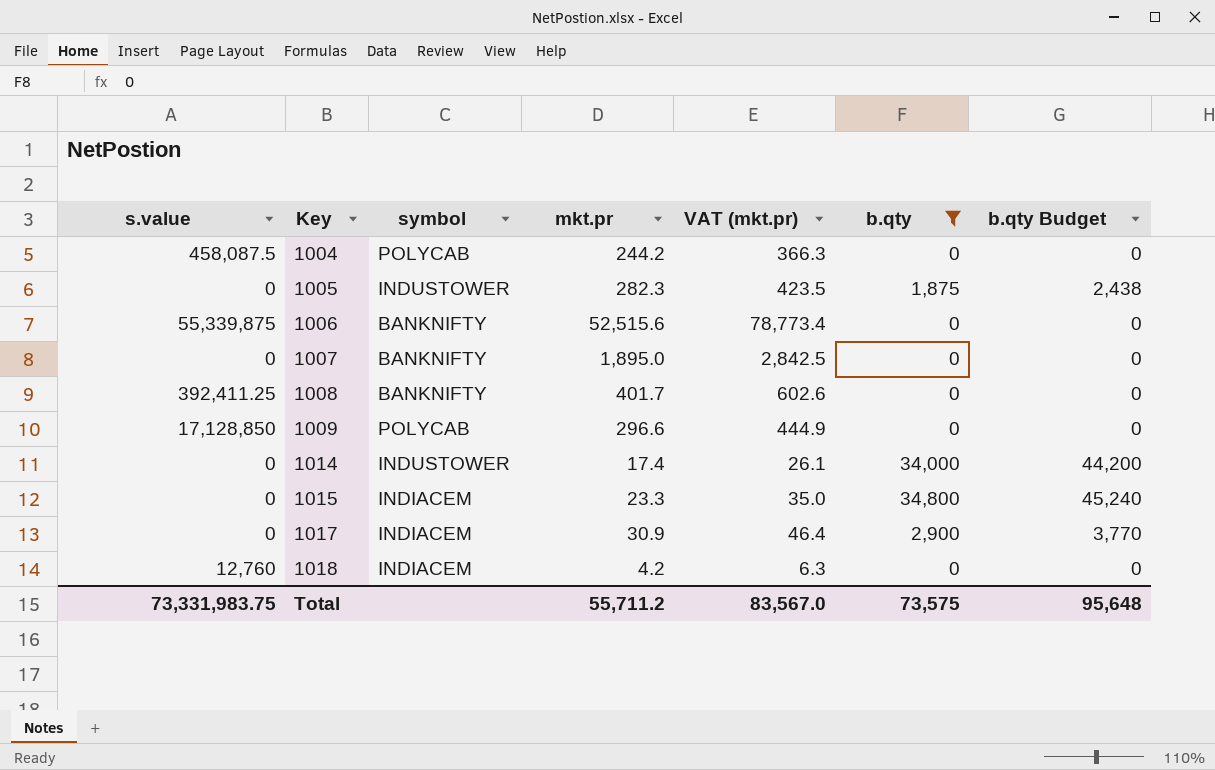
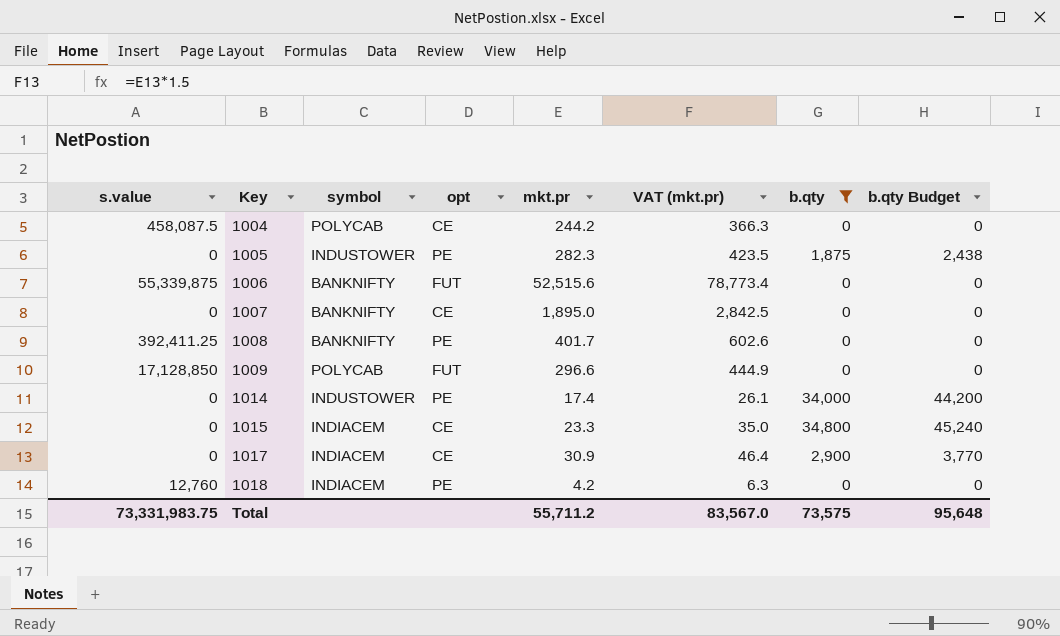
column opt | position: none -> 4

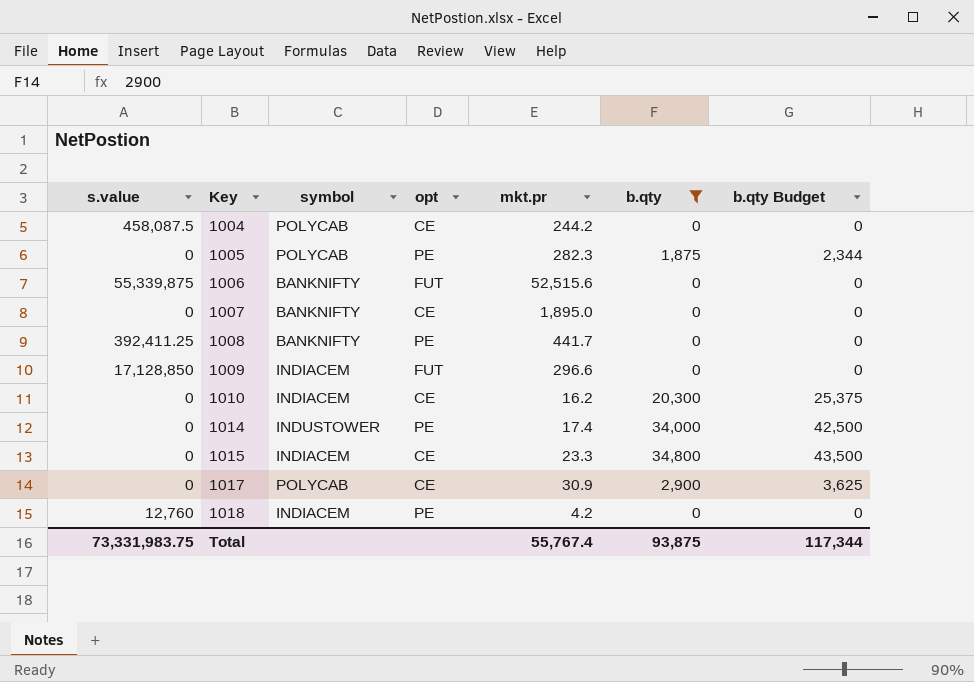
column VAT (mkt.pr) | formula: [mkt.pr] * 1.5 -> none
column b.qty Budget | formula: [b.qty] * 1.3 -> [b.qty] * 1.25
1005 | symbol: INDUSTOWER -> POLYCAB
1008 | mkt.pr: 401.7 -> 441.7
1009 | symbol: POLYCAB -> INDIACEM
row 1010: none -> 0 | INDIACEM | CE | 16.2 | 20,300 | 25,375
1017 | symbol: INDIACEM -> POLYCAB
Total | mkt.pr: 55,711.2 -> 55,767.4
Total | b.qty: 73,575 -> 93,875
Total | b.qty Budget: 95,648 -> 117,344

